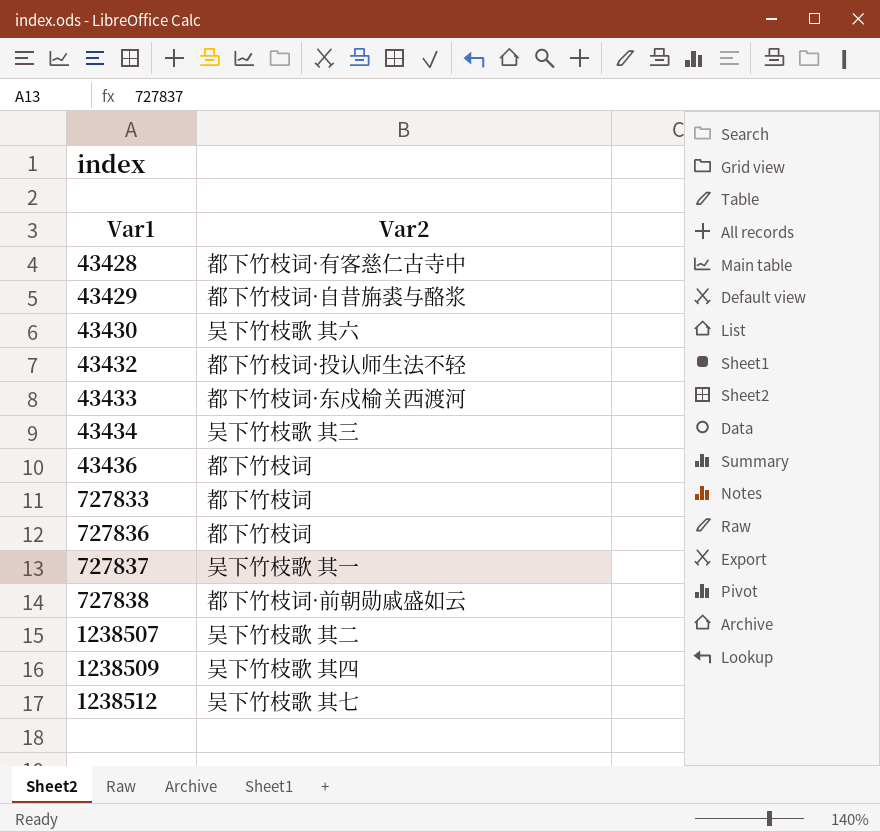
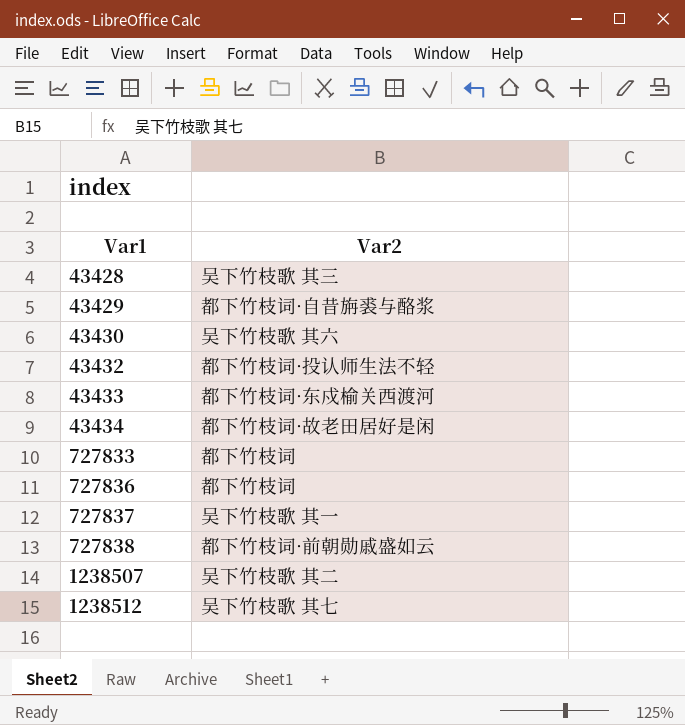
row 43436: 都下竹枝词 -> none
row 1238509: 吴下竹枝歌 其四 -> none
43428 | Var2: 都下竹枝词·有客慈仁古寺中 -> 吴下竹枝歌 其三
43434 | Var2: 吴下竹枝歌 其三 -> 都下竹枝词·故老田居好是闲

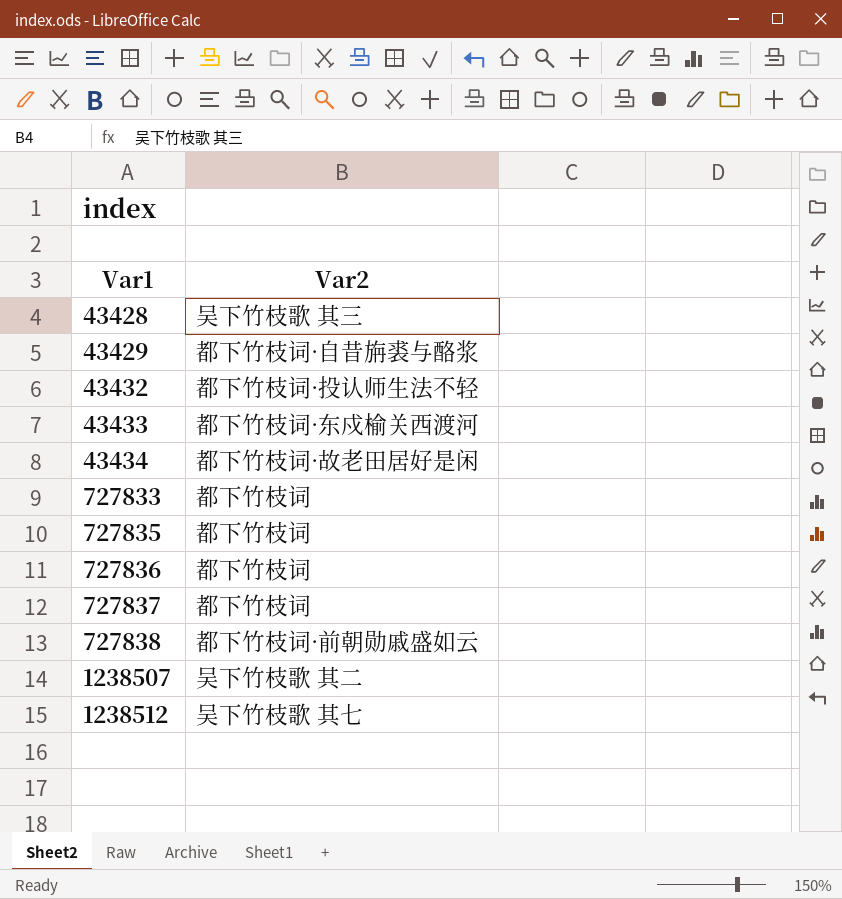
row 43430: 吴下竹枝歌 其六 -> none
row 727835: none -> 都下竹枝词
727837 | Var2: 吴下竹枝歌 其一 -> 都下竹枝词

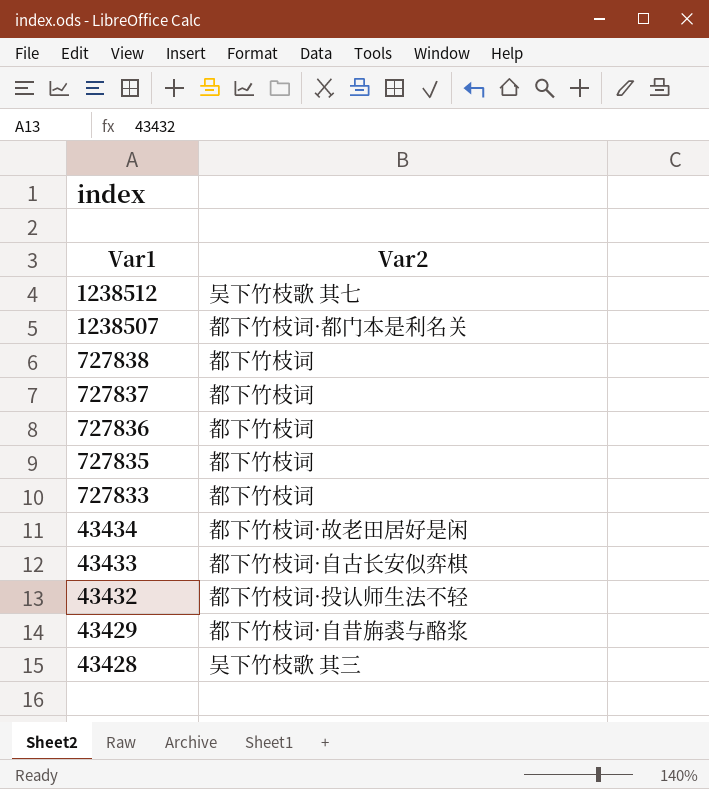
row order: Var1 ascending -> Var1 descending
1238507 | Var2: 吴下竹枝歌 其二 -> 都下竹枝词·都门本是利名关
727838 | Var2: 都下竹枝词·前朝勋戚盛如云 -> 都下竹枝词
43433 | Var2: 都下竹枝词·东戍榆关西渡河 -> 都下竹枝词·自古长安似弈棋

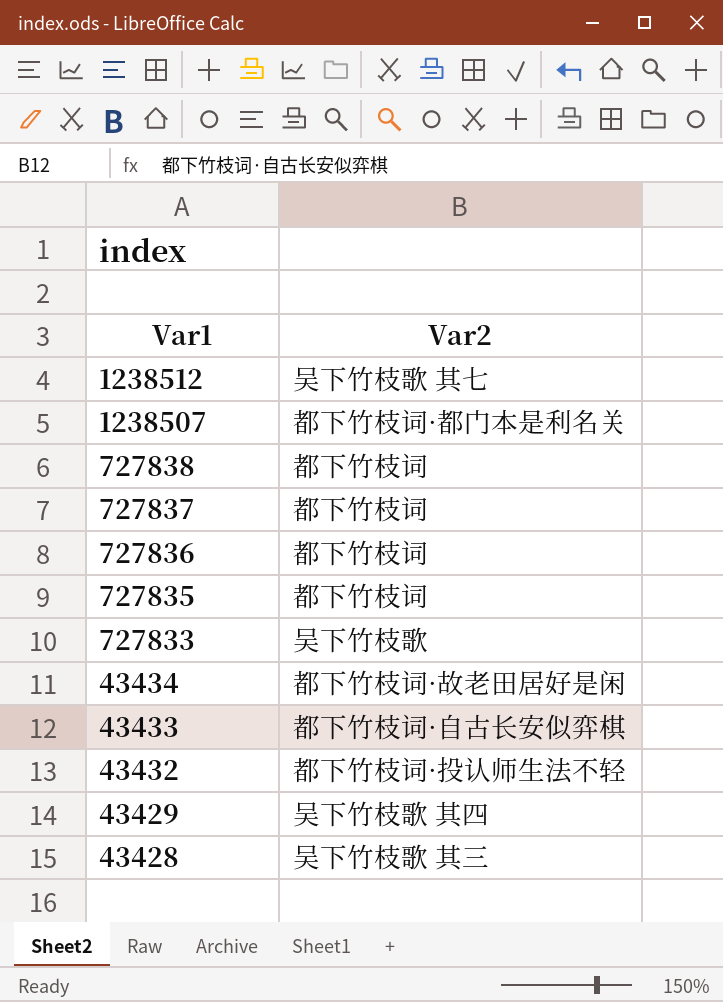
727833 | Var2: 都下竹枝词 -> 吴下竹枝歌
43429 | Var2: 都下竹枝词·自昔旃裘与酪浆 -> 吴下竹枝歌 其四

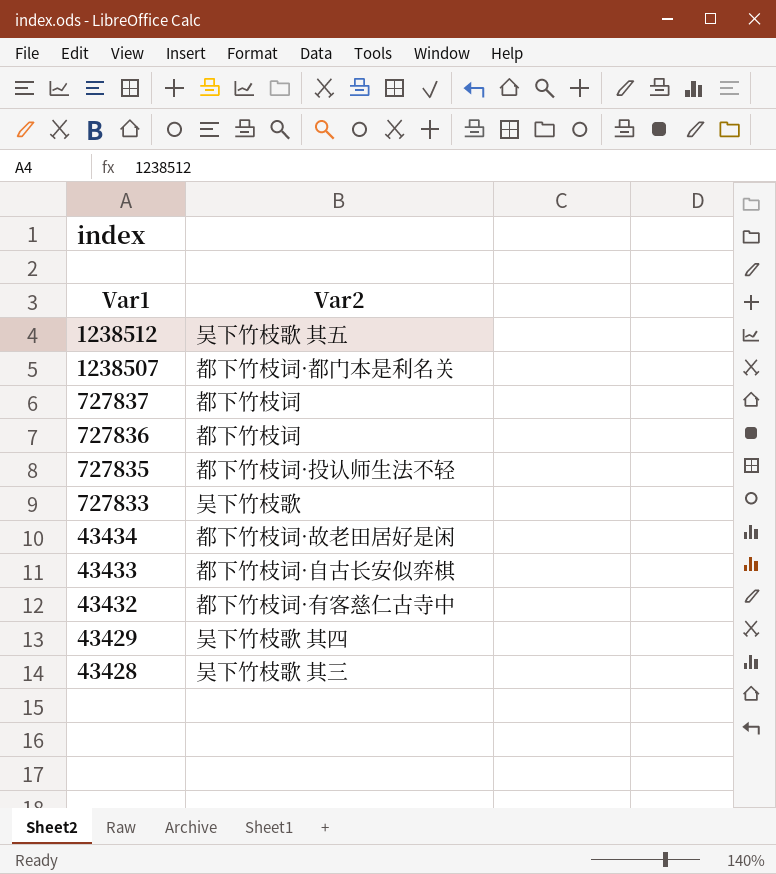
row 727838: 都下竹枝词 -> none
1238512 | Var2: 吴下竹枝歌 其七 -> 吴下竹枝歌 其五
727835 | Var2: 都下竹枝词 -> 都下竹枝词·投认师生法不轻
43432 | Var2: 都下竹枝词·投认师生法不轻 -> 都下竹枝词·有客慈仁古寺中

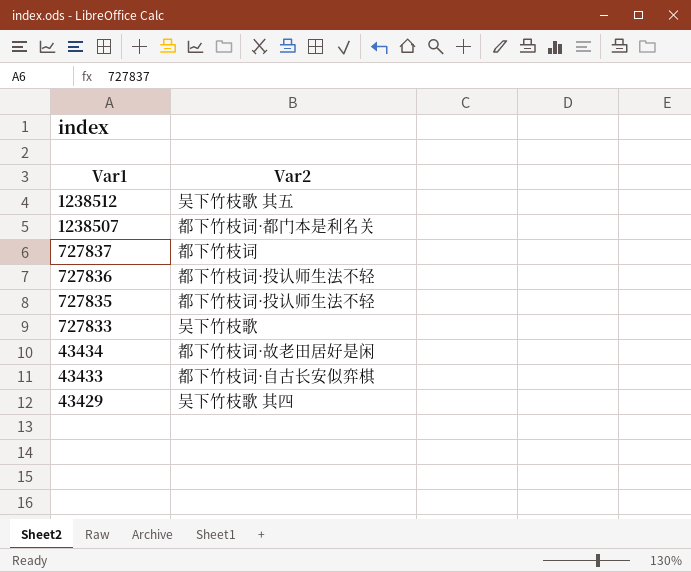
row 43432: 都下竹枝词·有客慈仁古寺中 -> none
row 43428: 吴下竹枝歌 其三 -> none
727836 | Var2: 都下竹枝词 -> 都下竹枝词·投认师生法不轻

